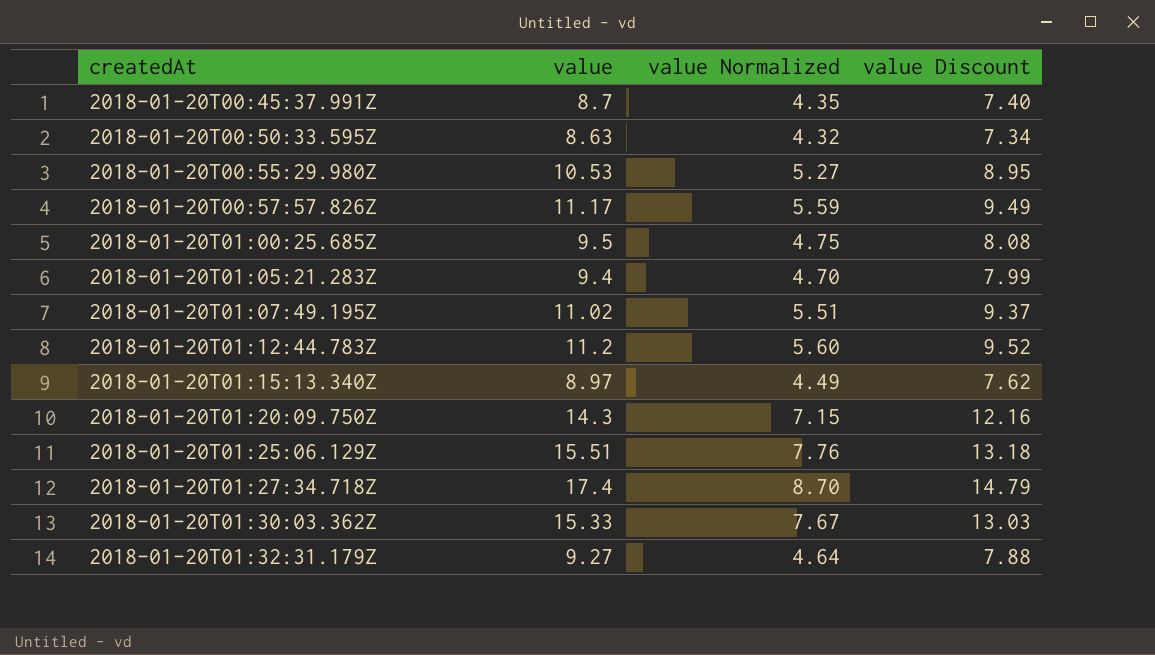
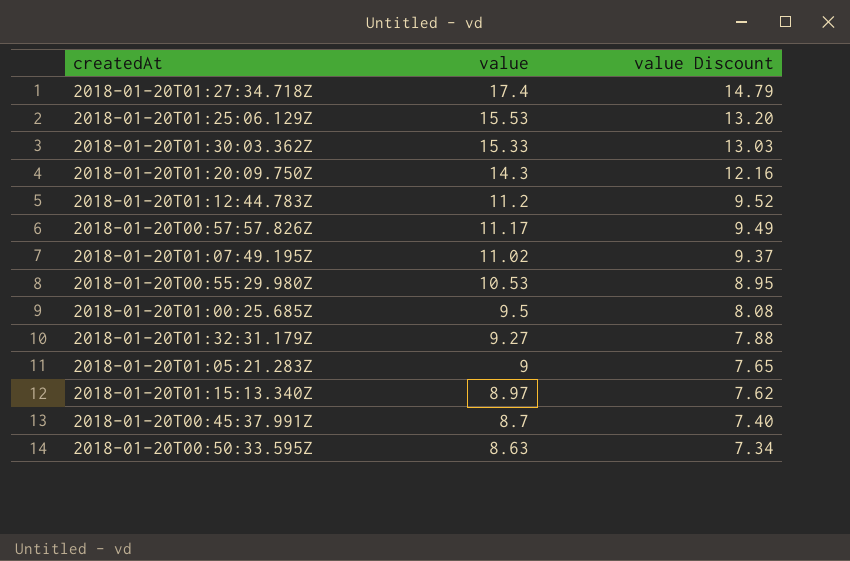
row order: createdAt ascending -> value descending
column value Normalized | formula: [value] * 0.5 -> none
2018-01-20T01:25:06.129Z | value: 15.51 -> 15.53
2018-01-20T01:25:06.129Z | value Discount: 13.18 -> 13.20
2018-01-20T01:05:21.283Z | value: 9.4 -> 9
2018-01-20T01:05:21.283Z | value Discount: 7.99 -> 7.65

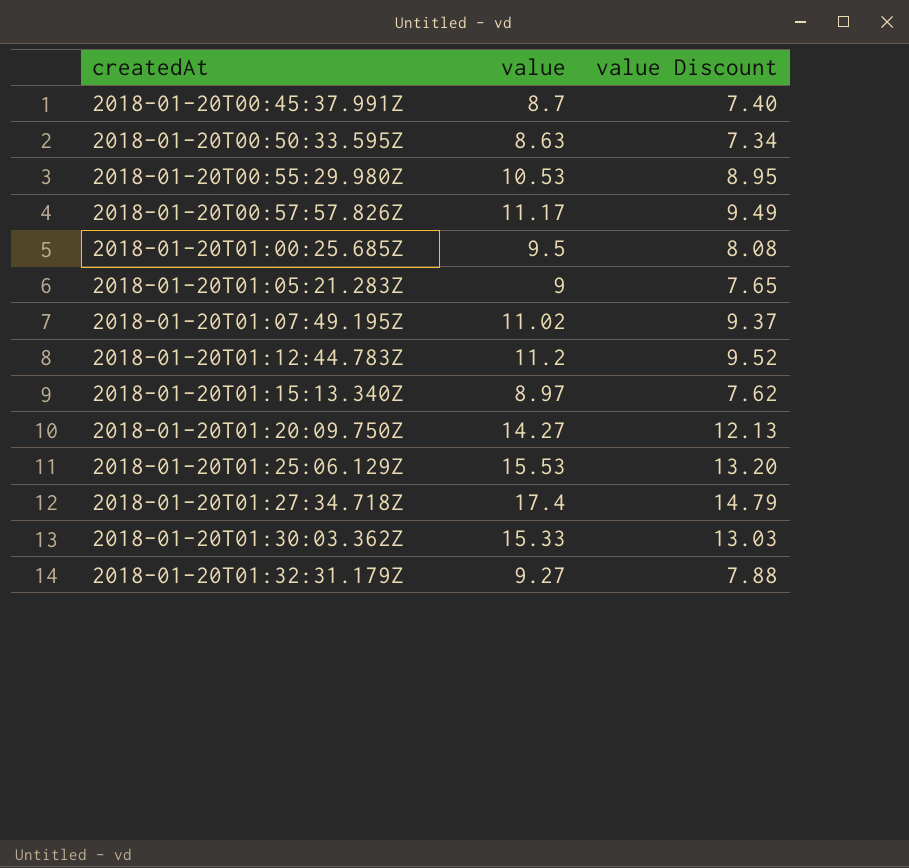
row order: value descending -> createdAt ascending
2018-01-20T01:20:09.750Z | value: 14.3 -> 14.27
2018-01-20T01:20:09.750Z | value Discount: 12.16 -> 12.13

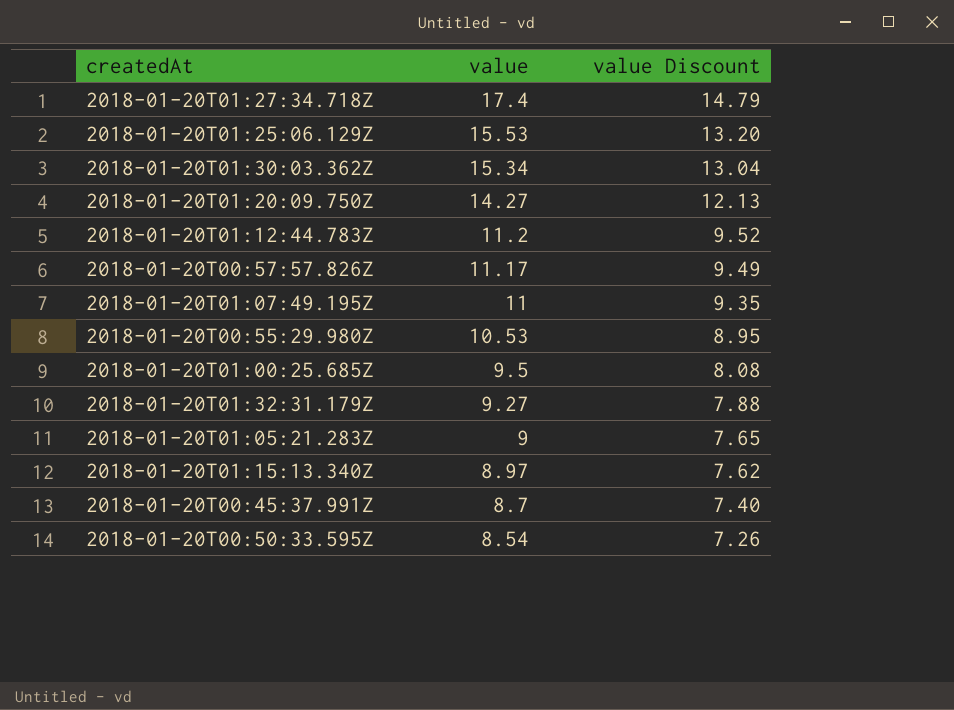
row order: createdAt ascending -> value descending
2018-01-20T01:30:03.362Z | value: 15.33 -> 15.34
2018-01-20T01:30:03.362Z | value Discount: 13.03 -> 13.04
2018-01-20T01:07:49.195Z | value: 11.02 -> 11
2018-01-20T01:07:49.195Z | value Discount: 9.37 -> 9.35
2018-01-20T00:50:33.595Z | value: 8.63 -> 8.54
2018-01-20T00:50:33.595Z | value Discount: 7.34 -> 7.26

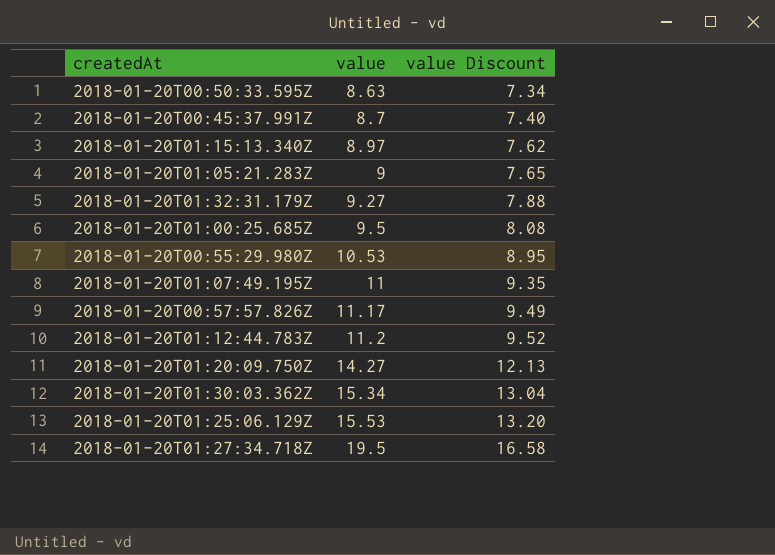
row order: value descending -> value ascending
2018-01-20T00:50:33.595Z | value: 8.54 -> 8.63
2018-01-20T00:50:33.595Z | value Discount: 7.26 -> 7.34
2018-01-20T01:27:34.718Z | value: 17.4 -> 19.5
2018-01-20T01:27:34.718Z | value Discount: 14.79 -> 16.58

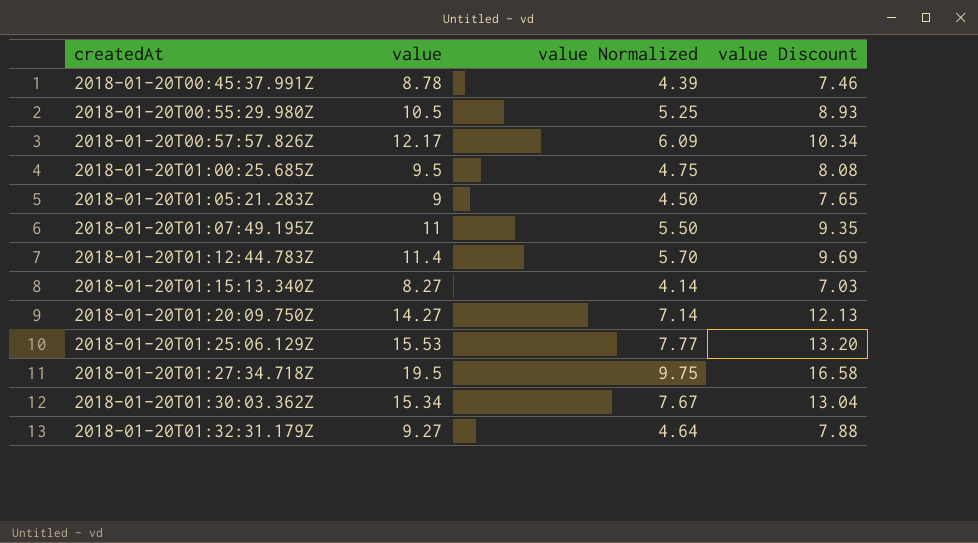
row order: value ascending -> createdAt ascending
column value Normalized | formula: none -> [value] * 0.5
row 2018-01-20T00:50:33.595Z: 8.63 | 7.34 -> none
2018-01-20T00:45:37.991Z | value: 8.7 -> 8.78
2018-01-20T00:45:37.991Z | value Discount: 7.40 -> 7.46
2018-01-20T00:55:29.980Z | value: 10.53 -> 10.5
2018-01-20T00:55:29.980Z | value Discount: 8.95 -> 8.93
2018-01-20T00:57:57.826Z | value: 11.17 -> 12.17
2018-01-20T00:57:57.826Z | value Discount: 9.49 -> 10.34
2018-01-20T01:12:44.783Z | value: 11.2 -> 11.4
2018-01-20T01:12:44.783Z | value Discount: 9.52 -> 9.69
2018-01-20T01:15:13.340Z | value: 8.97 -> 8.27
2018-01-20T01:15:13.340Z | value Discount: 7.62 -> 7.03

